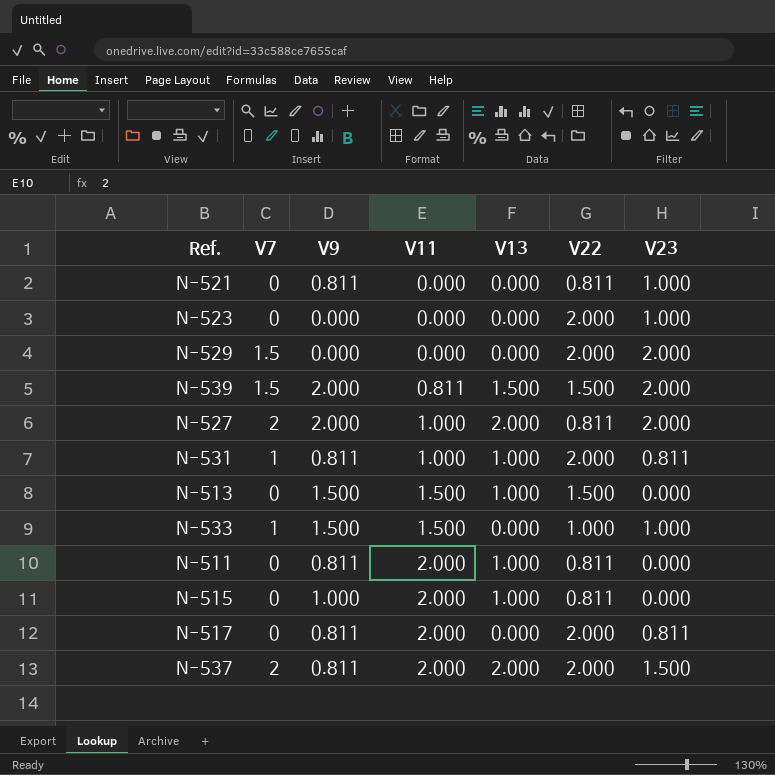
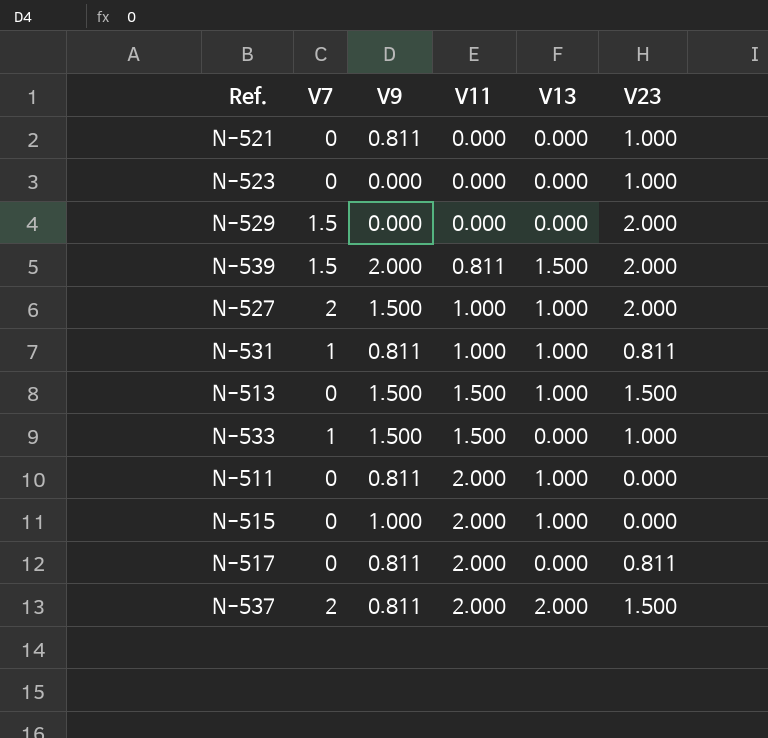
column V22 | position: 6 -> none
N-527 | V9: 2.000 -> 1.500
N-527 | V13: 2.000 -> 1.000
N-513 | V23: 0.000 -> 1.500

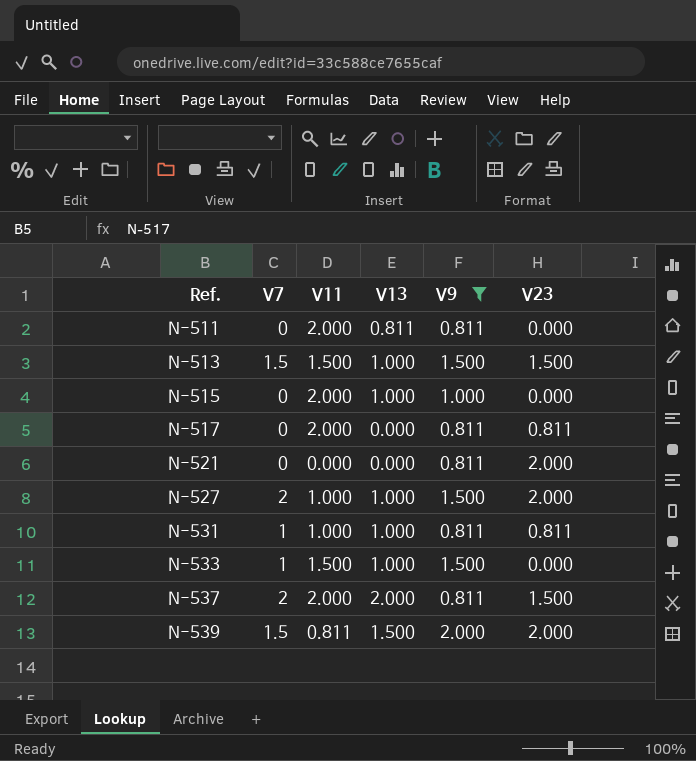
filter: none -> V9 != 0.000
row order: V11 ascending -> Ref. ascending
column V9 | position: 3 -> 5
N-511 | V13: 1.000 -> 0.811
N-513 | V7: 0 -> 1.5
N-521 | V23: 1.000 -> 2.000
N-533 | V13: 0.000 -> 1.000
N-533 | V23: 1.000 -> 0.000

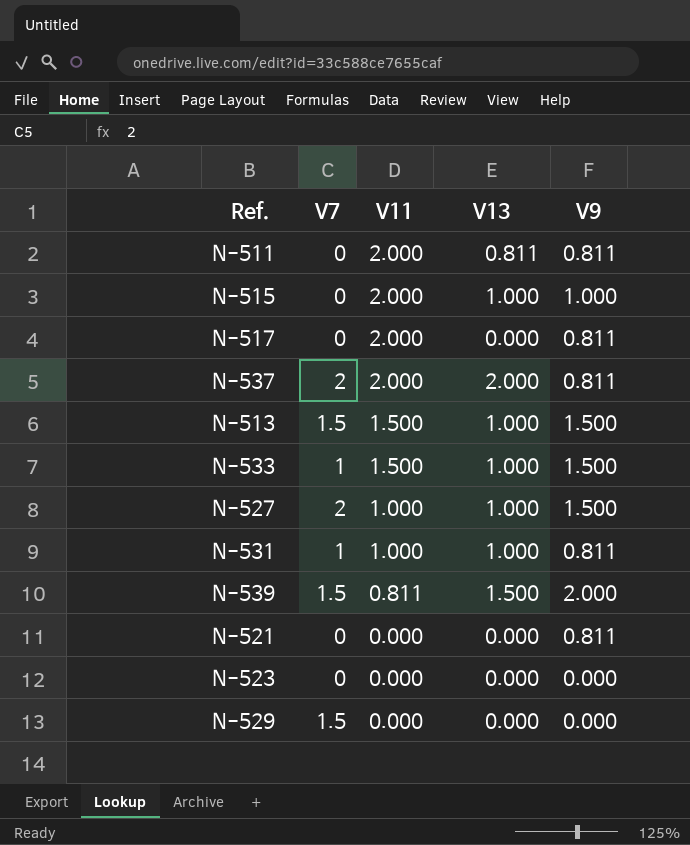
filter: V9 != 0.000 -> none
row order: Ref. ascending -> V11 descending
column V23 | position: 6 -> none

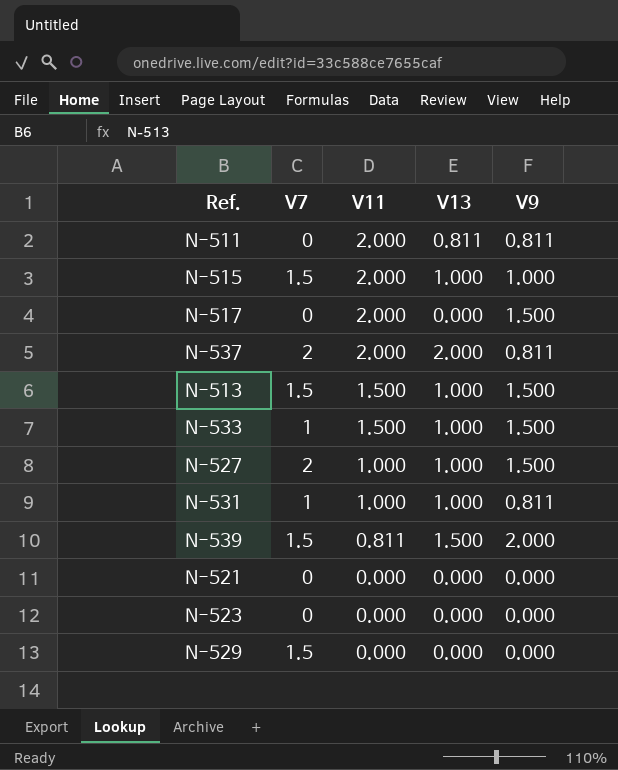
N-515 | V7: 0 -> 1.5
N-517 | V9: 0.811 -> 1.500
N-521 | V9: 0.811 -> 0.000

